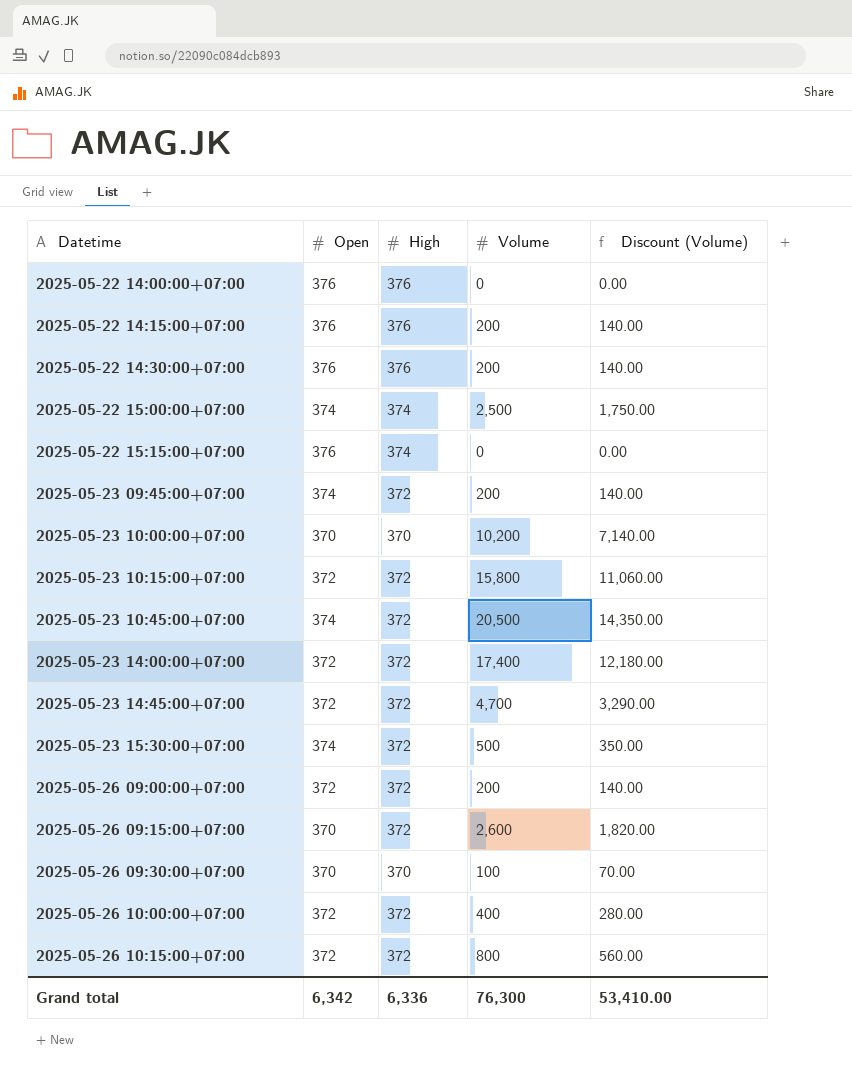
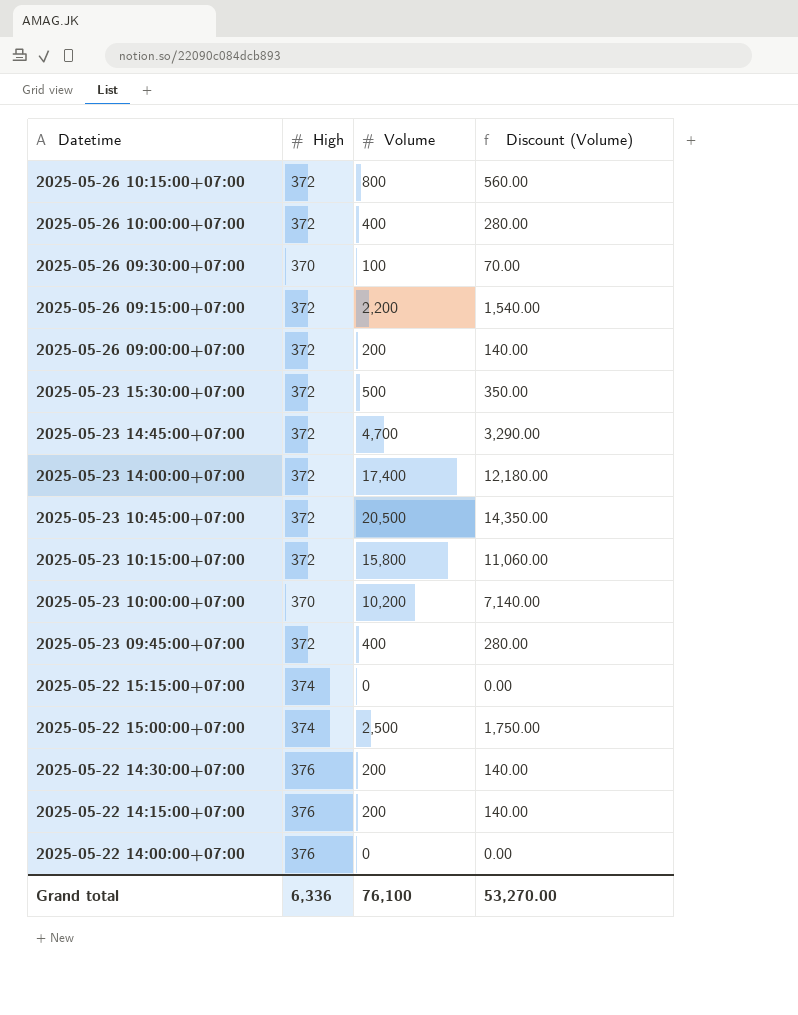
row order: Datetime ascending -> Datetime descending
column Open | position: 2 -> none
2025-05-26 09:15:00+07:00 | Volume: 2,600 -> 2,200
2025-05-26 09:15:00+07:00 | Discount (Volume): 1,820.00 -> 1,540.00
2025-05-23 09:45:00+07:00 | Volume: 200 -> 400
2025-05-23 09:45:00+07:00 | Discount (Volume): 140.00 -> 280.00
Grand total | Volume: 76,300 -> 76,100
Grand total | Discount (Volume): 53,410.00 -> 53,270.00

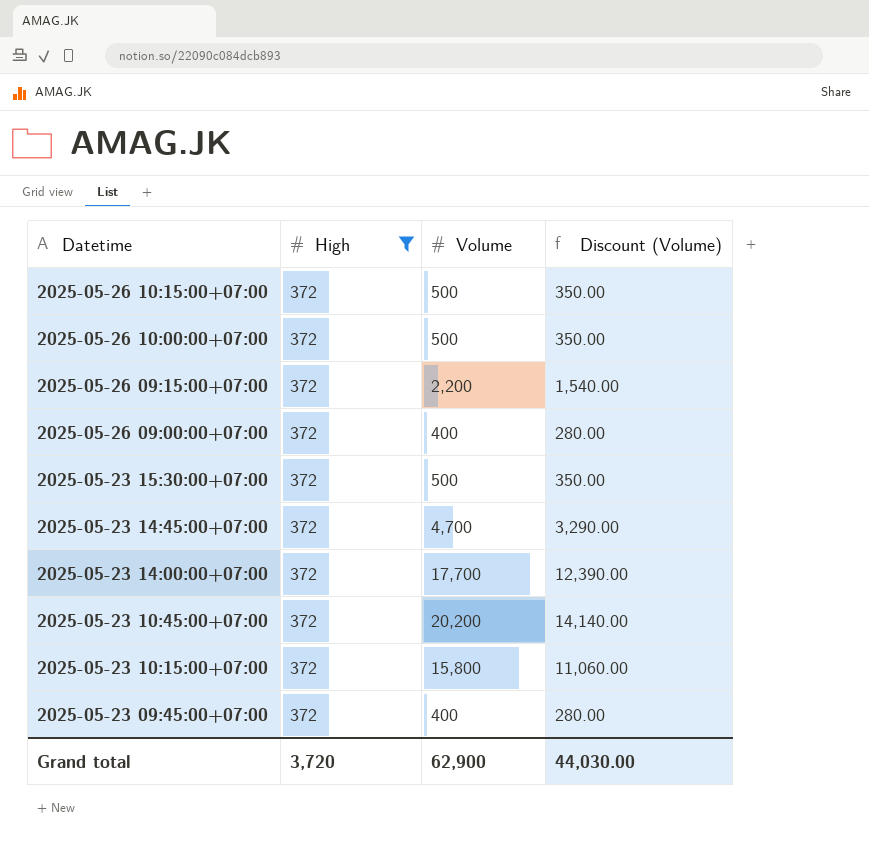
filter: none -> High = 372
2025-05-26 10:15:00+07:00 | Volume: 800 -> 500
2025-05-26 10:15:00+07:00 | Discount (Volume): 560.00 -> 350.00
2025-05-26 10:00:00+07:00 | Volume: 400 -> 500
2025-05-26 10:00:00+07:00 | Discount (Volume): 280.00 -> 350.00
2025-05-26 09:00:00+07:00 | Volume: 200 -> 400
2025-05-26 09:00:00+07:00 | Discount (Volume): 140.00 -> 280.00
2025-05-23 14:00:00+07:00 | Volume: 17,400 -> 17,700
2025-05-23 14:00:00+07:00 | Discount (Volume): 12,180.00 -> 12,390.00
2025-05-23 10:45:00+07:00 | Volume: 20,500 -> 20,200
2025-05-23 10:45:00+07:00 | Discount (Volume): 14,350.00 -> 14,140.00
Grand total | High: 6,336 -> 3,720
Grand total | Volume: 76,100 -> 62,900
Grand total | Discount (Volume): 53,270.00 -> 44,030.00

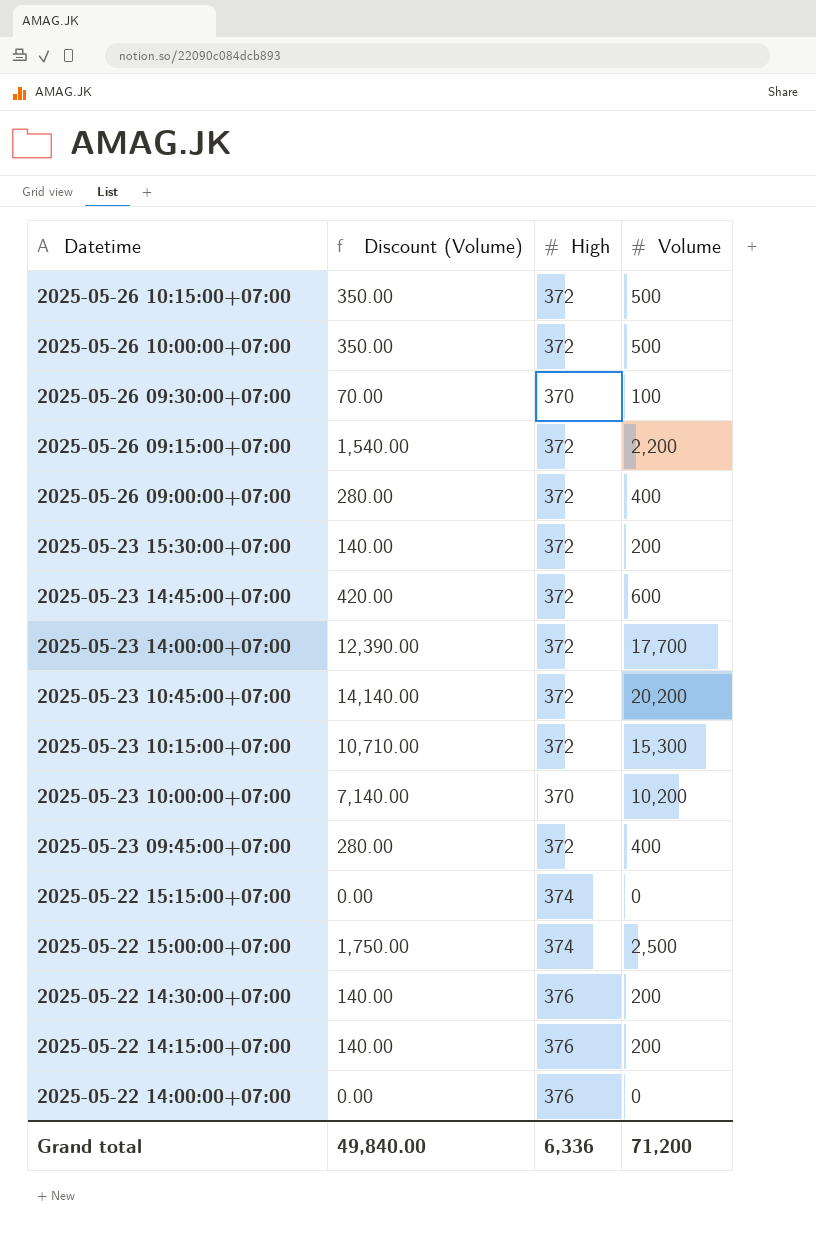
filter: High = 372 -> none
column Discount (Volume) | position: 4 -> 2
2025-05-23 15:30:00+07:00 | Discount (Volume): 350.00 -> 140.00
2025-05-23 15:30:00+07:00 | Volume: 500 -> 200
2025-05-23 14:45:00+07:00 | Discount (Volume): 3,290.00 -> 420.00
2025-05-23 14:45:00+07:00 | Volume: 4,700 -> 600
2025-05-23 10:15:00+07:00 | Discount (Volume): 11,060.00 -> 10,710.00
2025-05-23 10:15:00+07:00 | Volume: 15,800 -> 15,300
Grand total | Discount (Volume): 44,030.00 -> 49,840.00
Grand total | High: 3,720 -> 6,336
Grand total | Volume: 62,900 -> 71,200

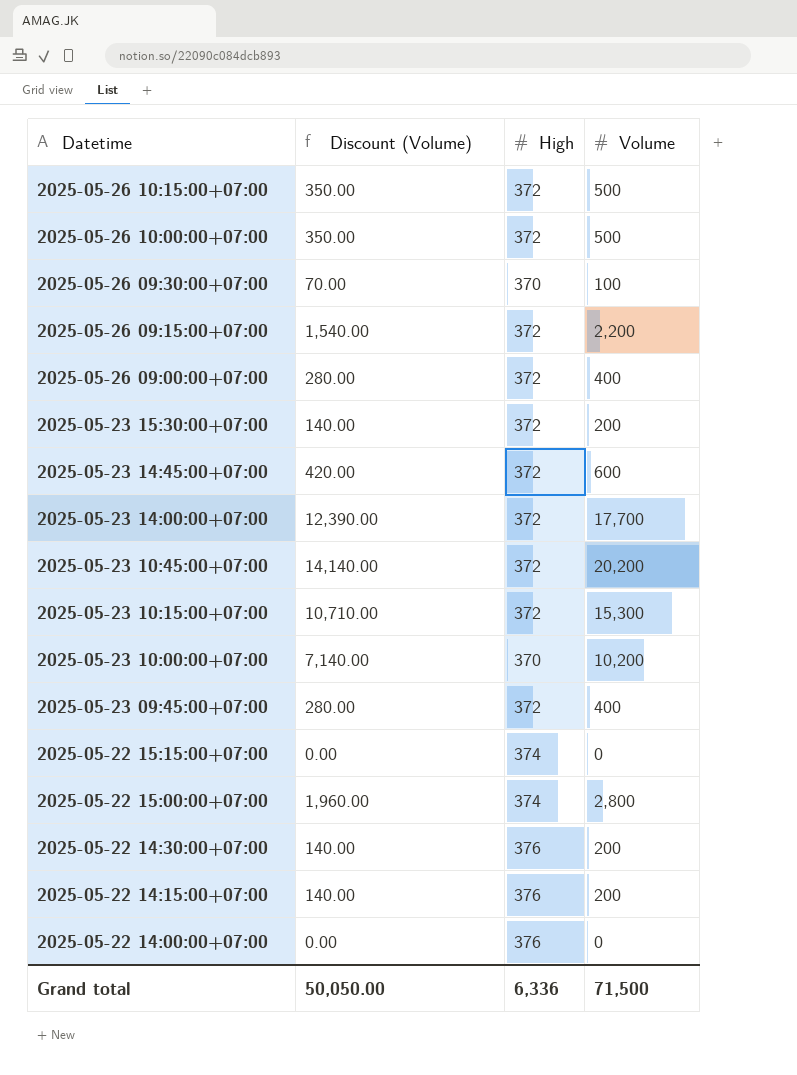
2025-05-22 15:00:00+07:00 | Discount (Volume): 1,750.00 -> 1,960.00
2025-05-22 15:00:00+07:00 | Volume: 2,500 -> 2,800
Grand total | Discount (Volume): 49,840.00 -> 50,050.00
Grand total | Volume: 71,200 -> 71,500

